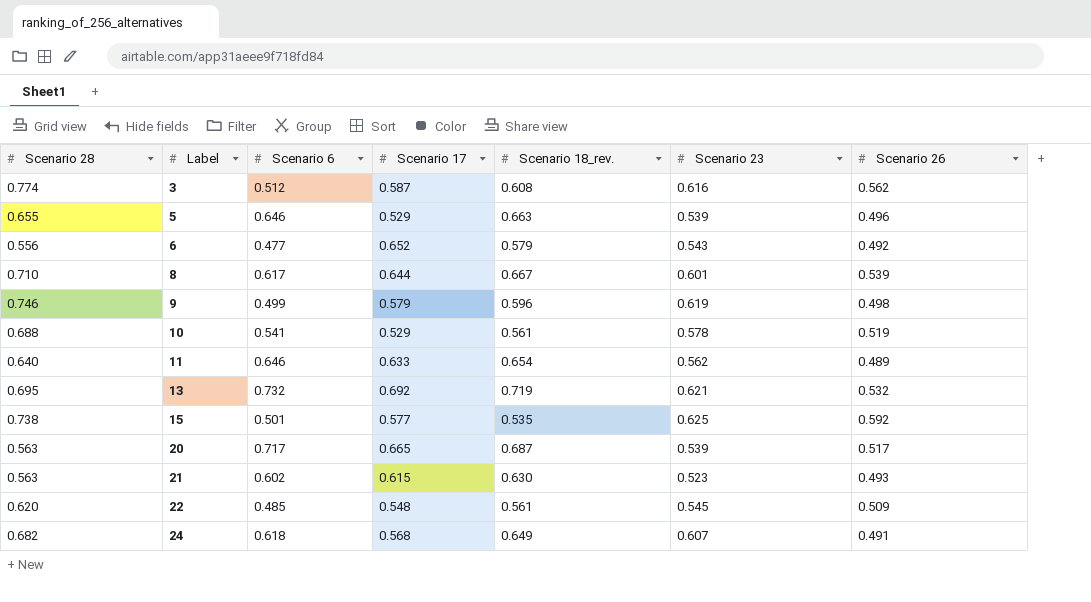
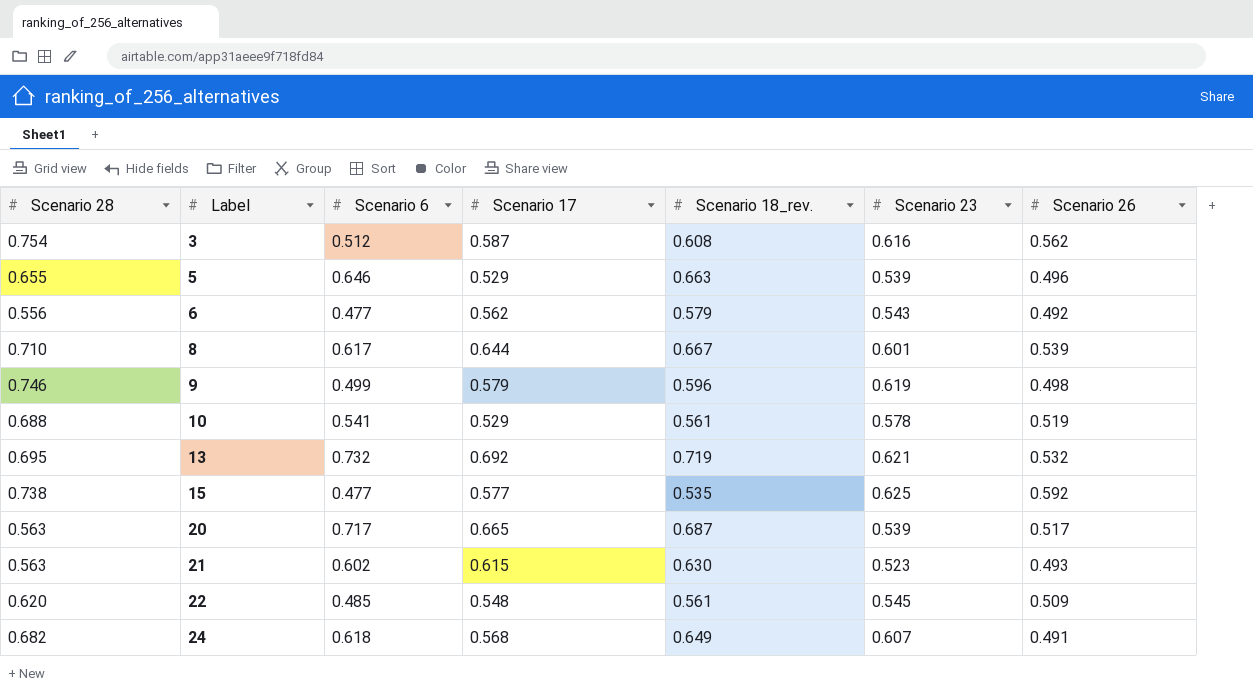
row 11: 0.640 | 0.646 | 0.633 | 0.654 | 0.562 | 0.489 -> none
3 | Scenario 28: 0.774 -> 0.754
6 | Scenario 17: 0.652 -> 0.562
15 | Scenario 6: 0.501 -> 0.477

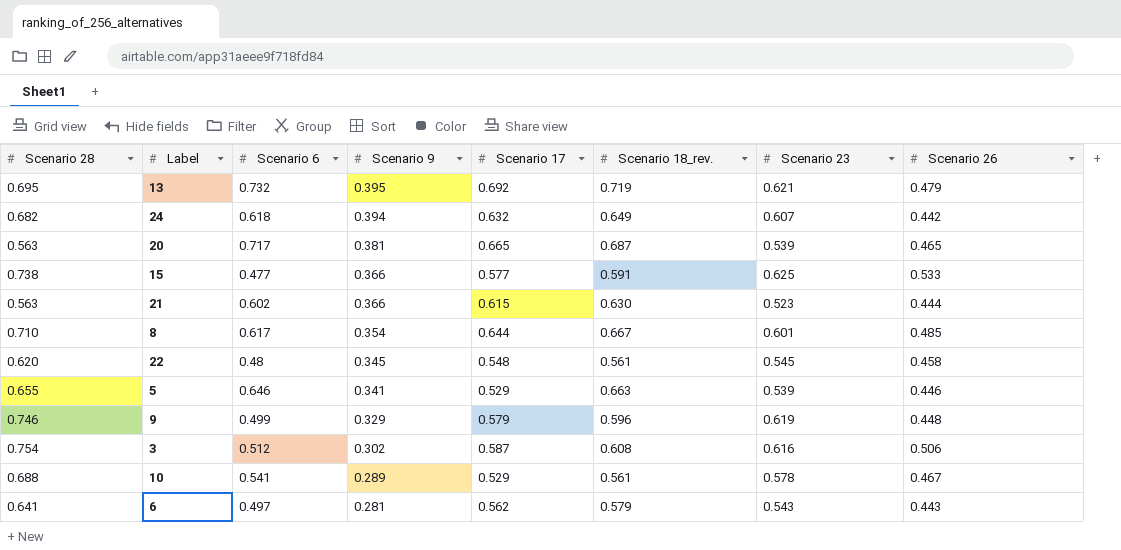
row order: Label ascending -> Scenario 9 descending
column Scenario 9 | position: none -> 4
13 | Scenario 26: 0.532 -> 0.479
24 | Scenario 17: 0.568 -> 0.632
24 | Scenario 26: 0.491 -> 0.442
20 | Scenario 26: 0.517 -> 0.465
15 | Scenario 18_rev.: 0.535 -> 0.591
15 | Scenario 26: 0.592 -> 0.533
21 | Scenario 26: 0.493 -> 0.444
8 | Scenario 26: 0.539 -> 0.485
22 | Scenario 6: 0.485 -> 0.48
22 | Scenario 26: 0.509 -> 0.458
5 | Scenario 26: 0.496 -> 0.446
9 | Scenario 26: 0.498 -> 0.448
3 | Scenario 26: 0.562 -> 0.506
10 | Scenario 26: 0.519 -> 0.467
6 | Scenario 28: 0.556 -> 0.641
6 | Scenario 6: 0.477 -> 0.497
6 | Scenario 26: 0.492 -> 0.443

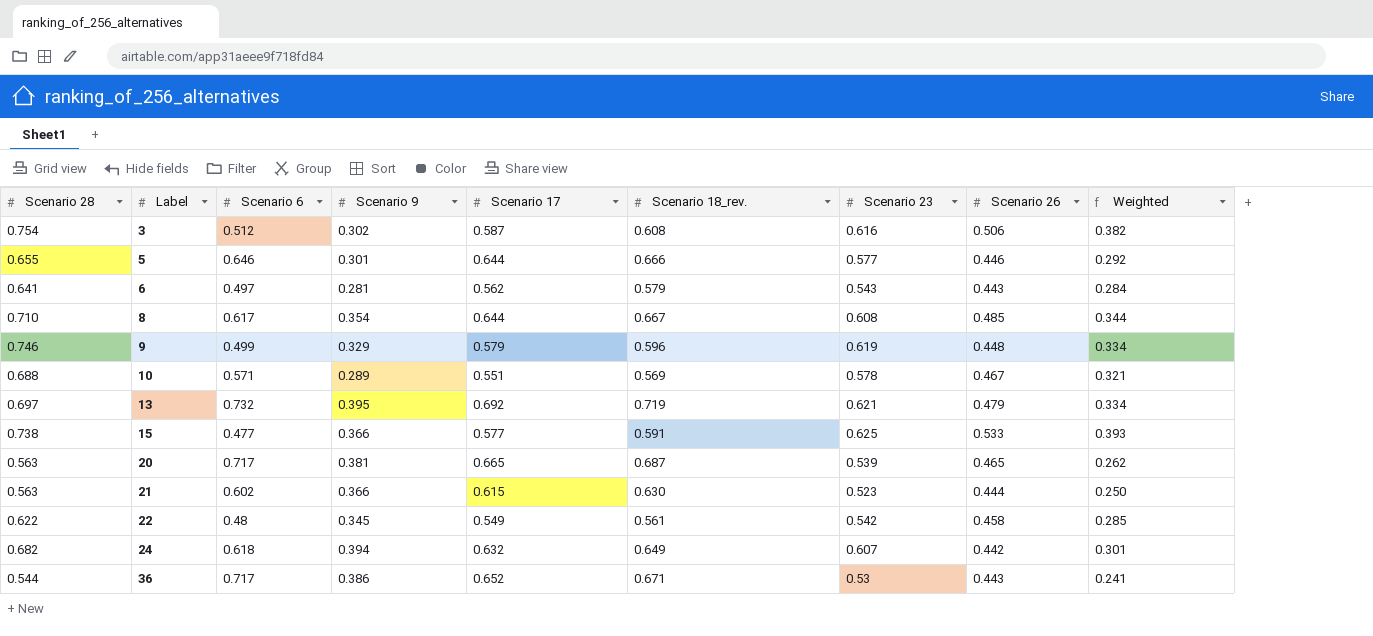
row order: Scenario 9 descending -> Label ascending
column Weighted | formula: none -> [Scenario 28] * [Scenario 26]
5 | Scenario 9: 0.341 -> 0.301
5 | Scenario 17: 0.529 -> 0.644
5 | Scenario 18_rev.: 0.663 -> 0.666
5 | Scenario 23: 0.539 -> 0.577
8 | Scenario 23: 0.601 -> 0.608
10 | Scenario 6: 0.541 -> 0.571
10 | Scenario 17: 0.529 -> 0.551
10 | Scenario 18_rev.: 0.561 -> 0.569
13 | Scenario 28: 0.695 -> 0.697
22 | Scenario 28: 0.620 -> 0.622
22 | Scenario 17: 0.548 -> 0.549
22 | Scenario 23: 0.545 -> 0.542
row 36: none -> 0.544 | 0.717 | 0.386 | 0.652 | 0.671 | 0.53 | 0.443 | 0.241

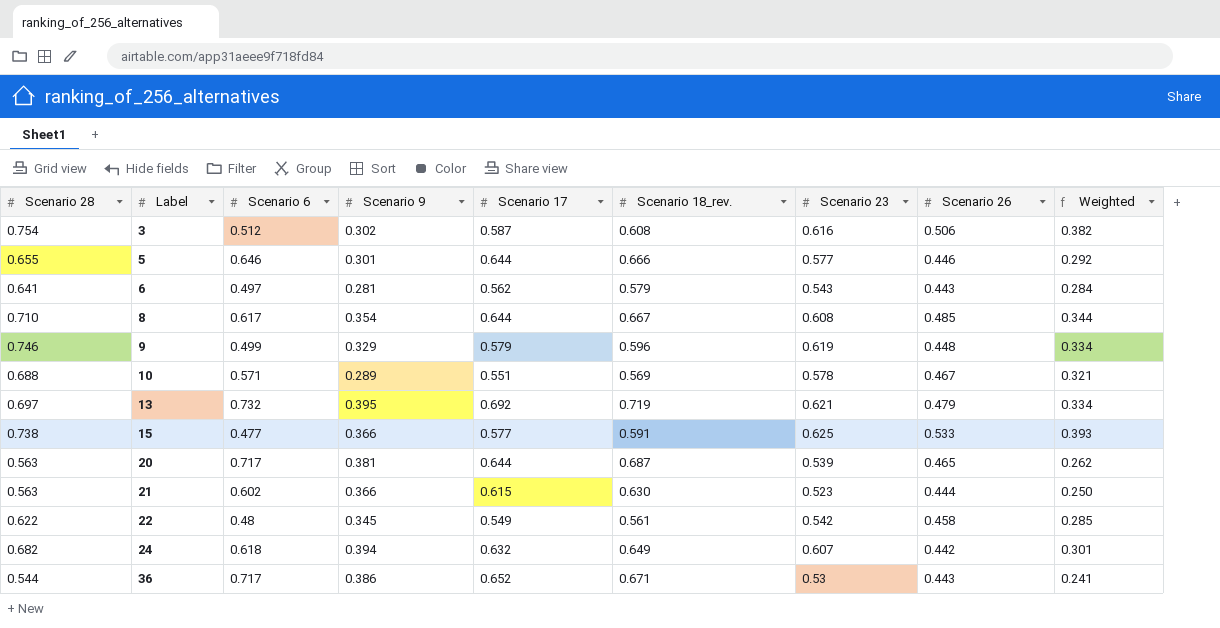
20 | Scenario 17: 0.665 -> 0.644

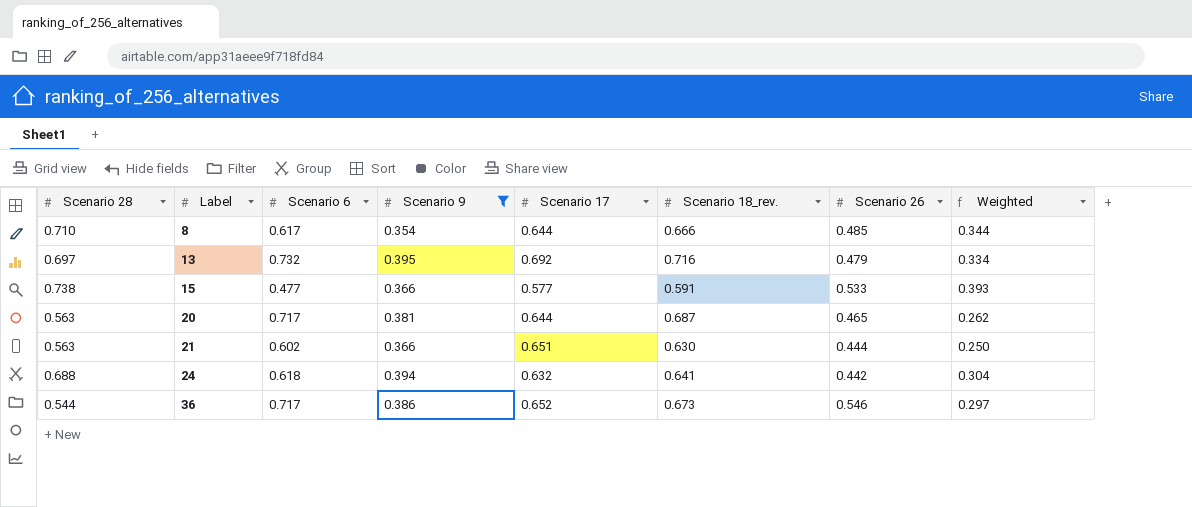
filter: none -> Scenario 9 >= 0.354
column Scenario 23 | position: 7 -> none
8 | Scenario 18_rev.: 0.667 -> 0.666
13 | Scenario 18_rev.: 0.719 -> 0.716
21 | Scenario 17: 0.615 -> 0.651
24 | Scenario 28: 0.682 -> 0.688
24 | Scenario 18_rev.: 0.649 -> 0.641
24 | Weighted: 0.301 -> 0.304
36 | Scenario 18_rev.: 0.671 -> 0.673
36 | Scenario 26: 0.443 -> 0.546
36 | Weighted: 0.241 -> 0.297

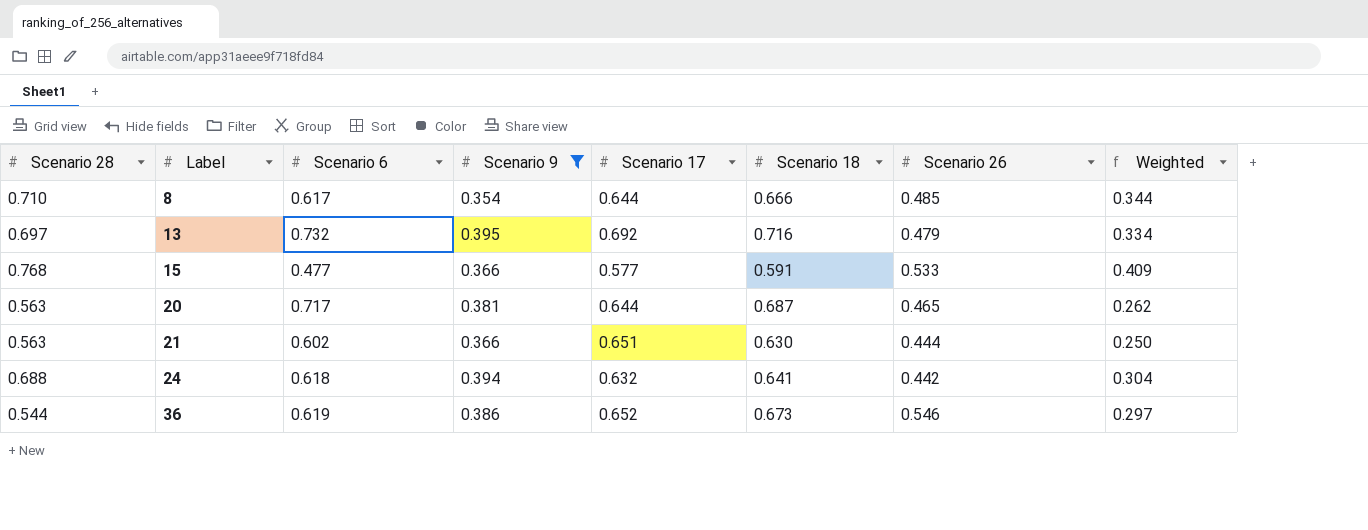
column name: Scenario 18_rev. -> Scenario 18
15 | Scenario 28: 0.738 -> 0.768
15 | Weighted: 0.393 -> 0.409
36 | Scenario 6: 0.717 -> 0.619

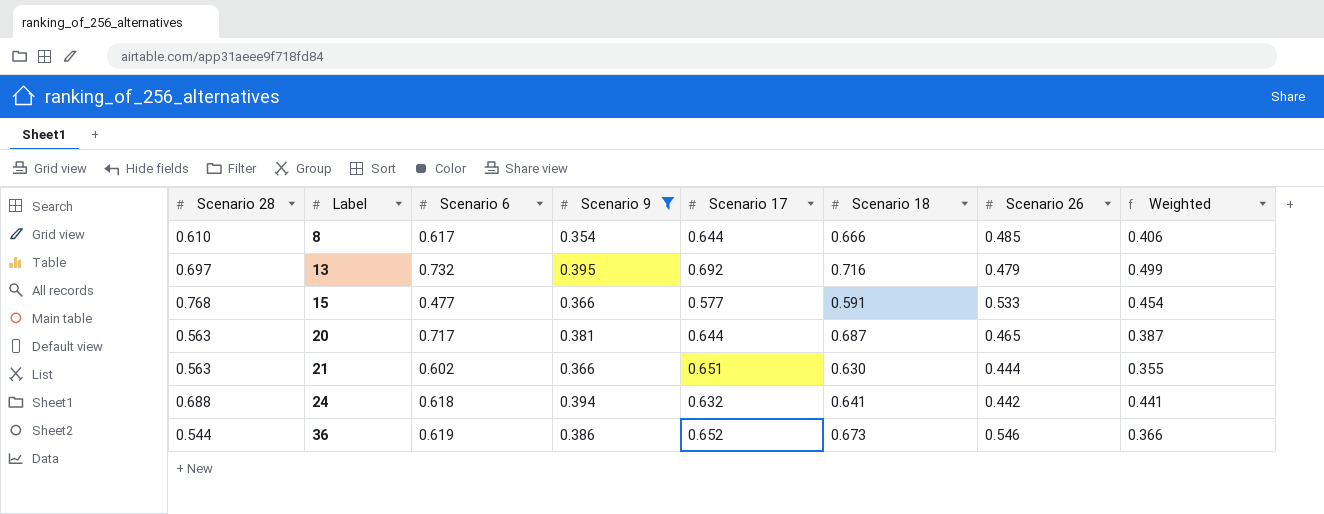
column Weighted | formula: [Scenario 28] * [Scenario 26] -> [Scenario 28] * [Scenario 18]
8 | Scenario 28: 0.710 -> 0.610

